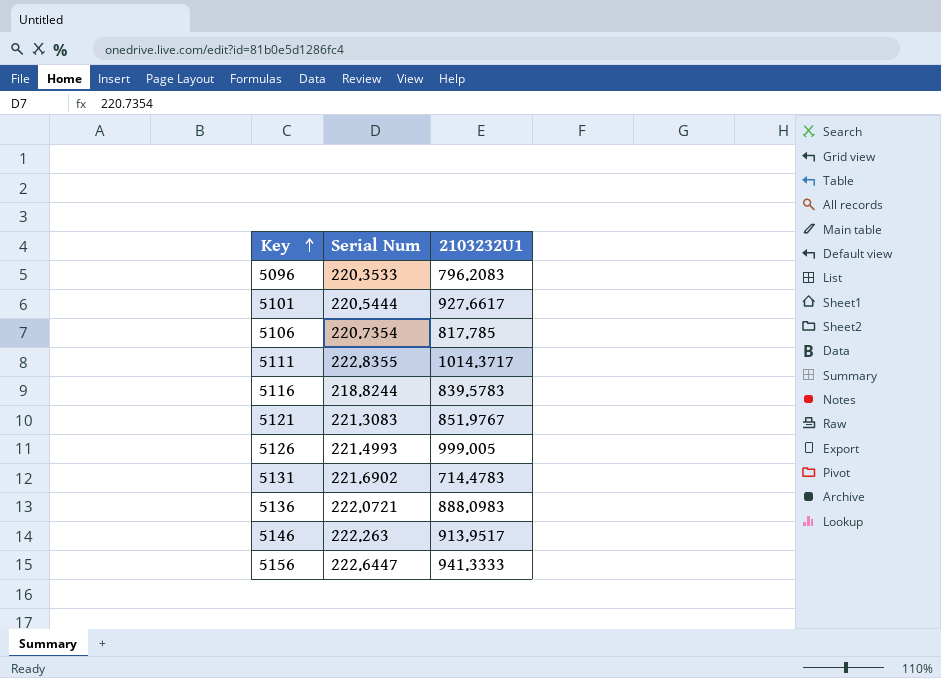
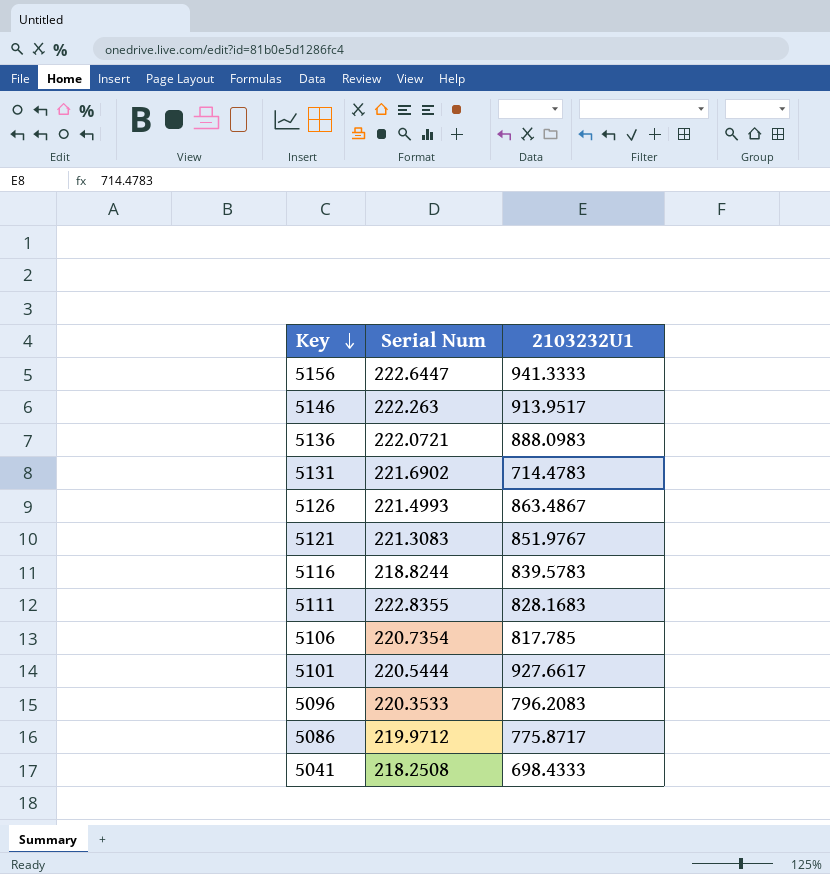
row order: Key ascending -> Key descending
5126 | 2103232U1: 999.005 -> 863.4867
5111 | 2103232U1: 1014.3717 -> 828.1683
row 5086: none -> 219.9712 | 775.8717
row 5041: none -> 218.2508 | 698.4333

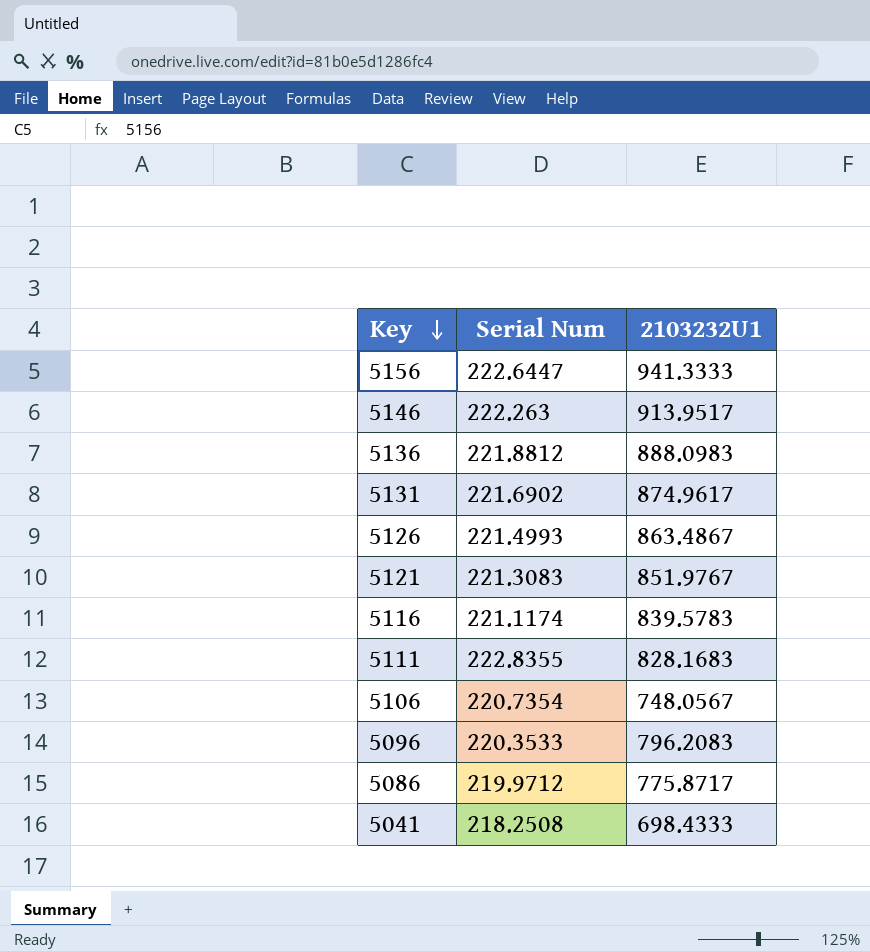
row 5101: 220.5444 | 927.6617 -> none
5136 | Serial Num: 222.0721 -> 221.8812
5131 | 2103232U1: 714.4783 -> 874.9617
5116 | Serial Num: 218.8244 -> 221.1174
5106 | 2103232U1: 817.785 -> 748.0567

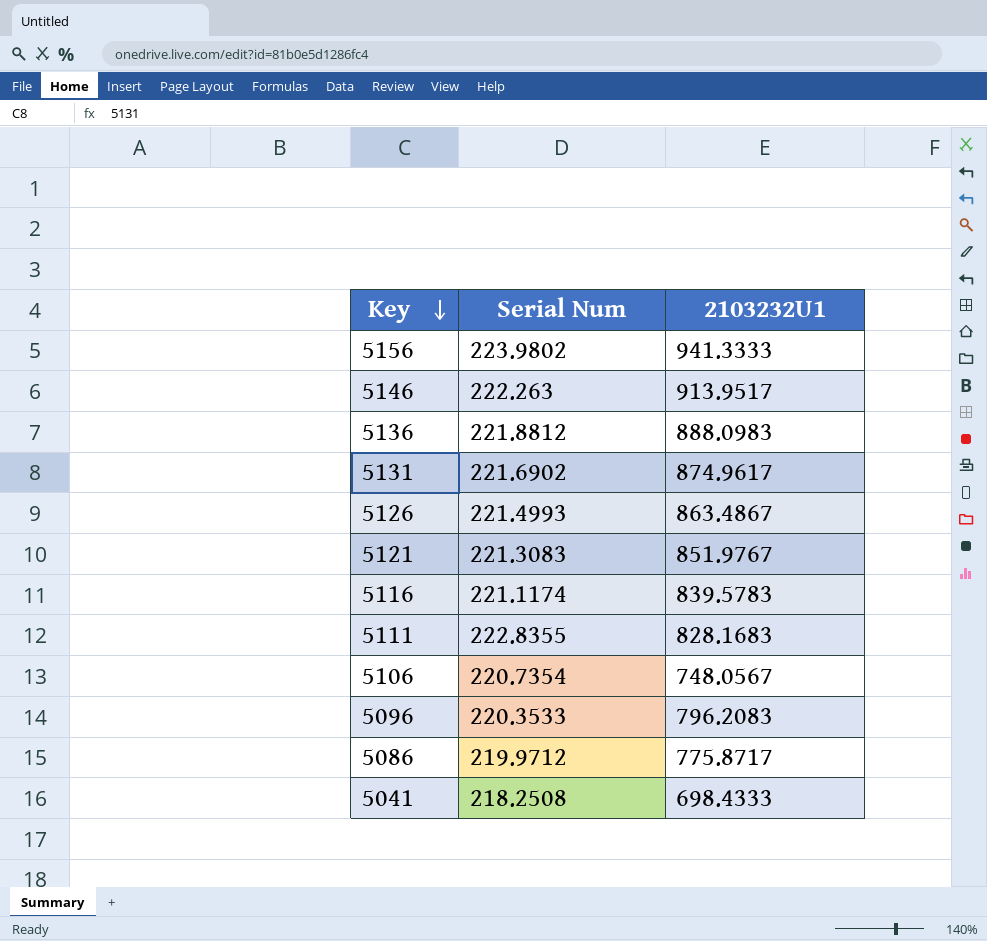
5156 | Serial Num: 222.6447 -> 223.9802

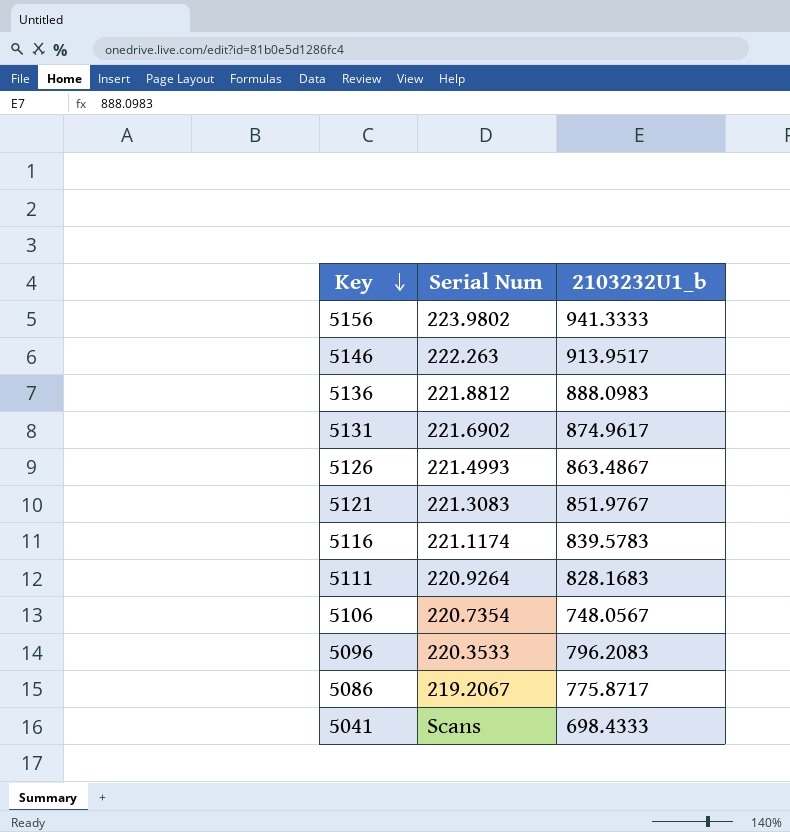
column name: 2103232U1 -> 2103232U1_b
5111 | Serial Num: 222.8355 -> 220.9264
5086 | Serial Num: 219.9712 -> 219.2067
5041 | Serial Num: 218.2508 -> Scans

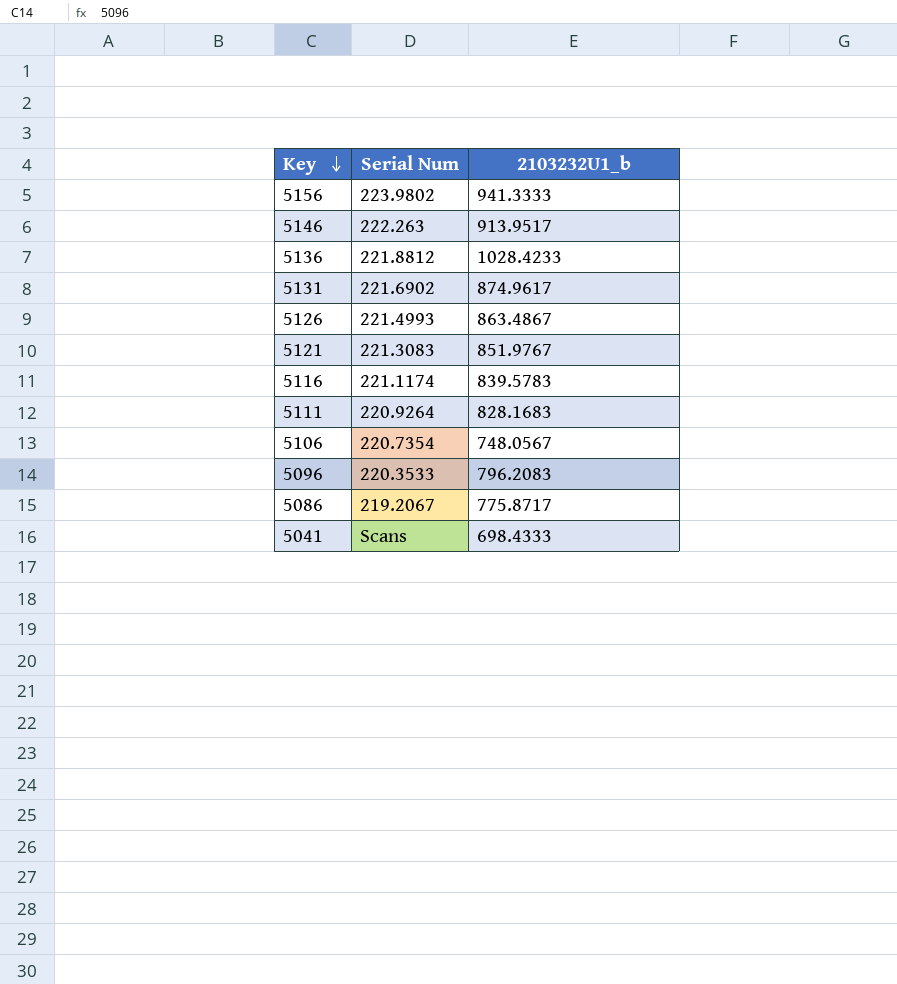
5136 | 2103232U1_b: 888.0983 -> 1028.4233

